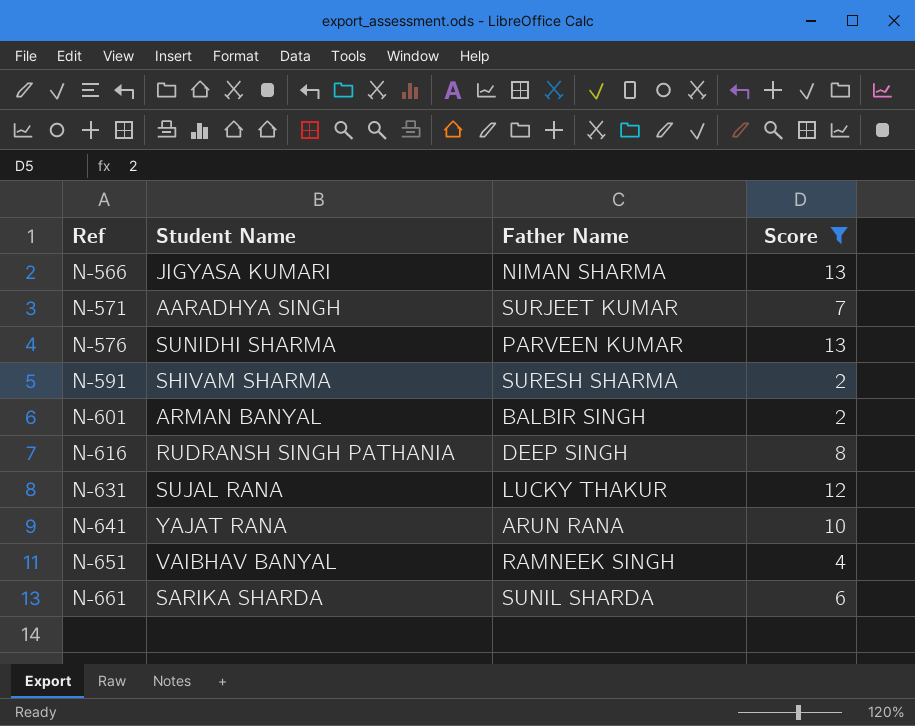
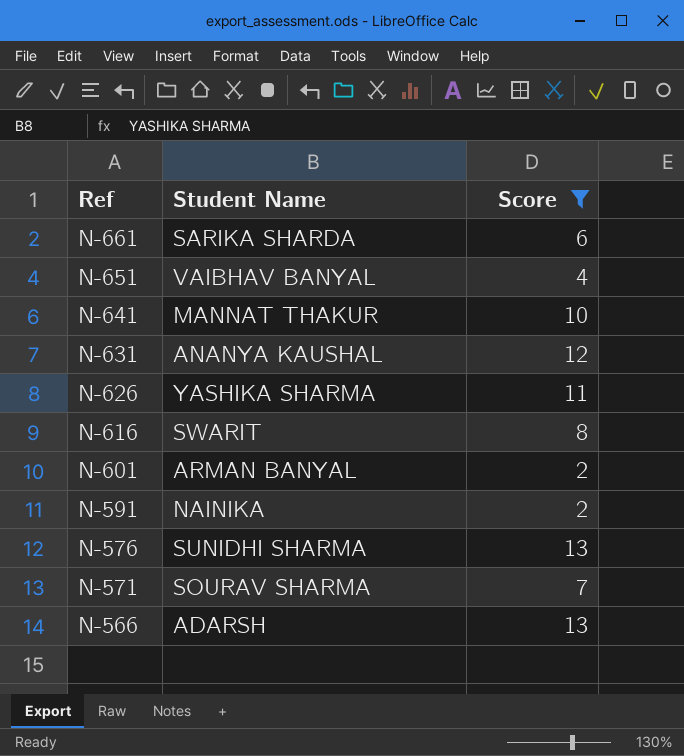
row order: Ref ascending -> Ref descending
column Father Name | position: 3 -> none
N-641 | Student Name: YAJAT RANA -> MANNAT THAKUR
N-631 | Student Name: SUJAL RANA -> ANANYA KAUSHAL
row N-626: none -> YASHIKA SHARMA | 11
N-616 | Student Name: RUDRANSH SINGH PATHANIA -> SWARIT
N-591 | Student Name: SHIVAM SHARMA -> NAINIKA
N-571 | Student Name: AARADHYA SINGH -> SOURAV SHARMA
N-566 | Student Name: JIGYASA KUMARI -> ADARSH

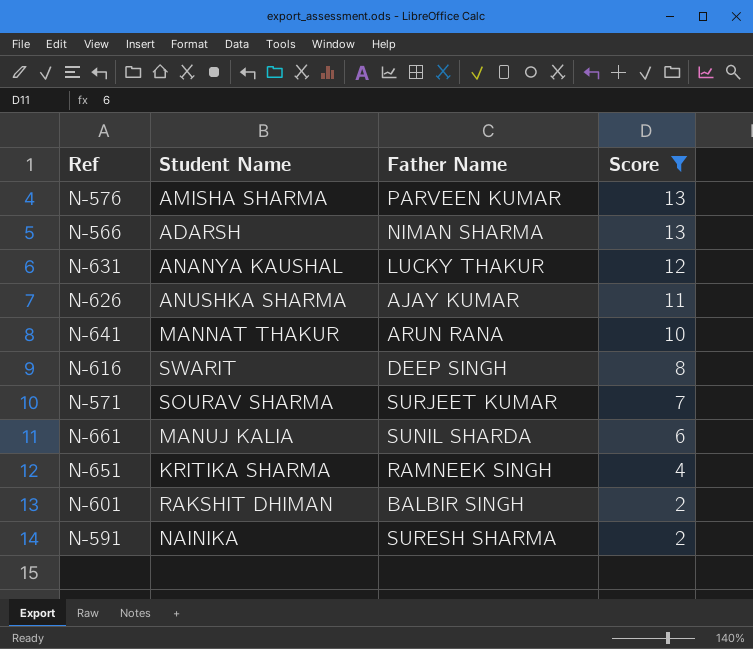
row order: Ref descending -> Score descending
column Father Name | position: none -> 3
N-576 | Student Name: SUNIDHI SHARMA -> AMISHA SHARMA
N-626 | Student Name: YASHIKA SHARMA -> ANUSHKA SHARMA
N-661 | Student Name: SARIKA SHARDA -> MANUJ KALIA
N-651 | Student Name: VAIBHAV BANYAL -> KRITIKA SHARMA
N-601 | Student Name: ARMAN BANYAL -> RAKSHIT DHIMAN

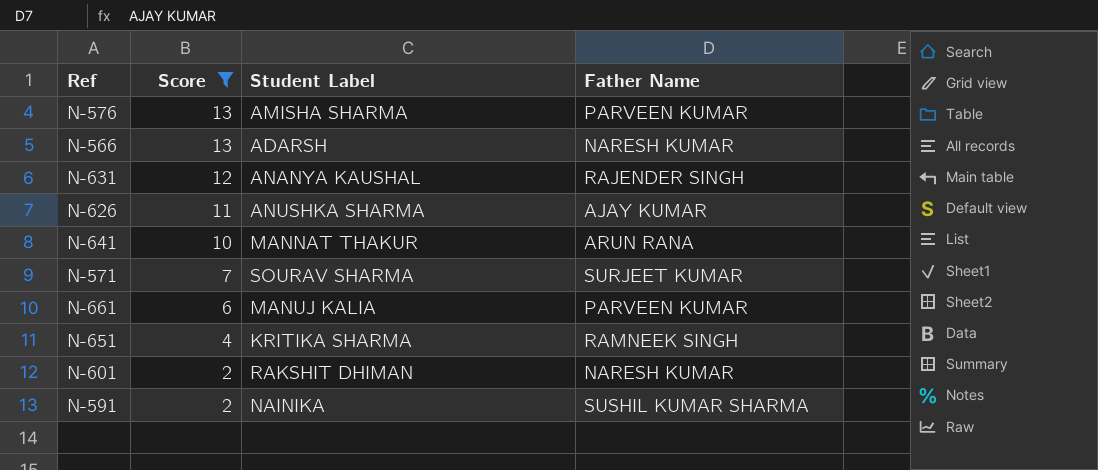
column Score | position: 4 -> 2
column name: Student Name -> Student Label
row N-616: SWARIT | DEEP SINGH | 8 -> none
N-566 | Father Name: NIMAN SHARMA -> NARESH KUMAR
N-631 | Father Name: LUCKY THAKUR -> RAJENDER SINGH
N-661 | Father Name: SUNIL SHARDA -> PARVEEN KUMAR
N-601 | Father Name: BALBIR SINGH -> NARESH KUMAR
N-591 | Father Name: SURESH SHARMA -> SUSHIL KUMAR SHARMA

